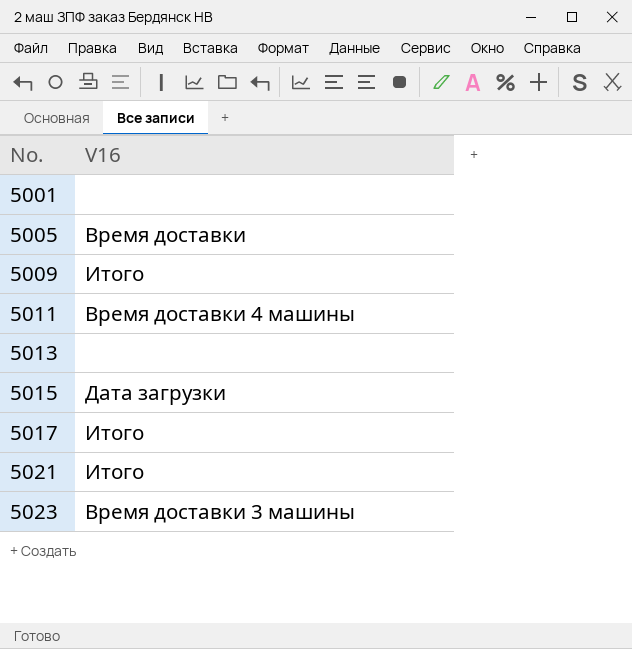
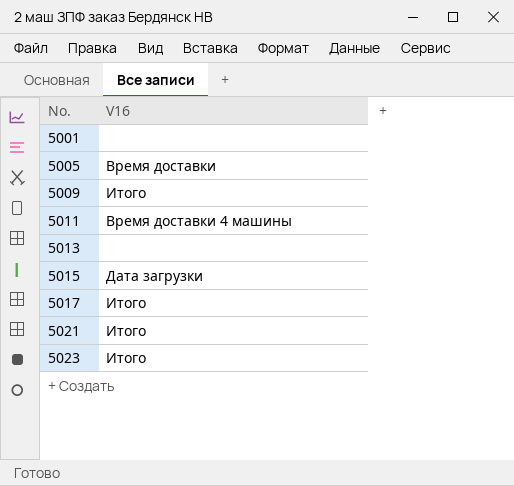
5023 | V16: Время доставки 3 машины -> Итого

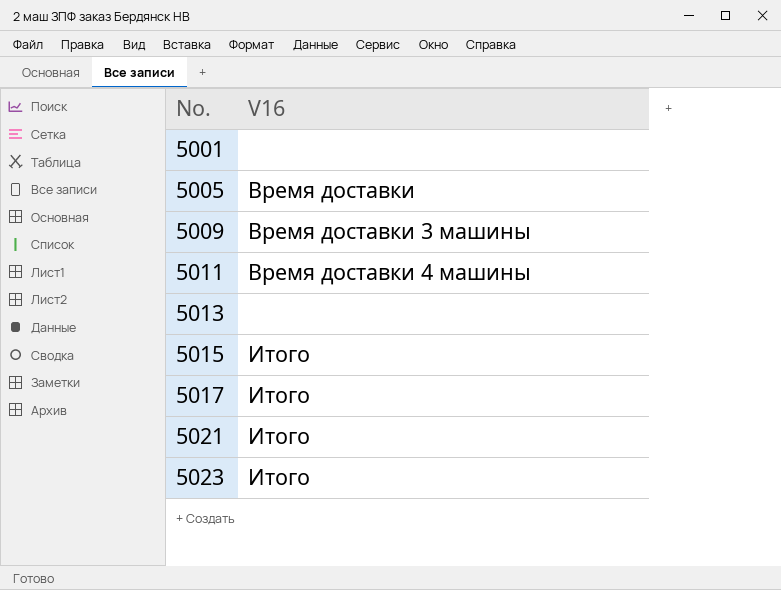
5009 | V16: Итого -> Время доставки 3 машины
5015 | V16: Дата загрузки -> Итого

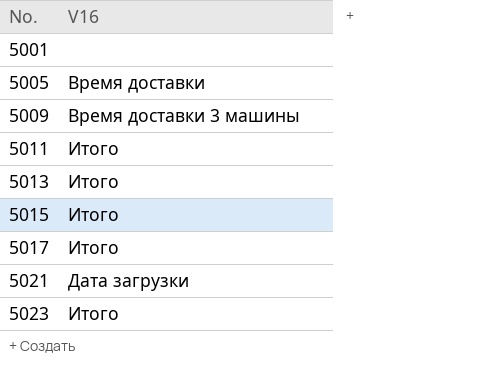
5011 | V16: Время доставки 4 машины -> Итого
5013 | V16: none -> Итого
5021 | V16: Итого -> Дата загрузки

